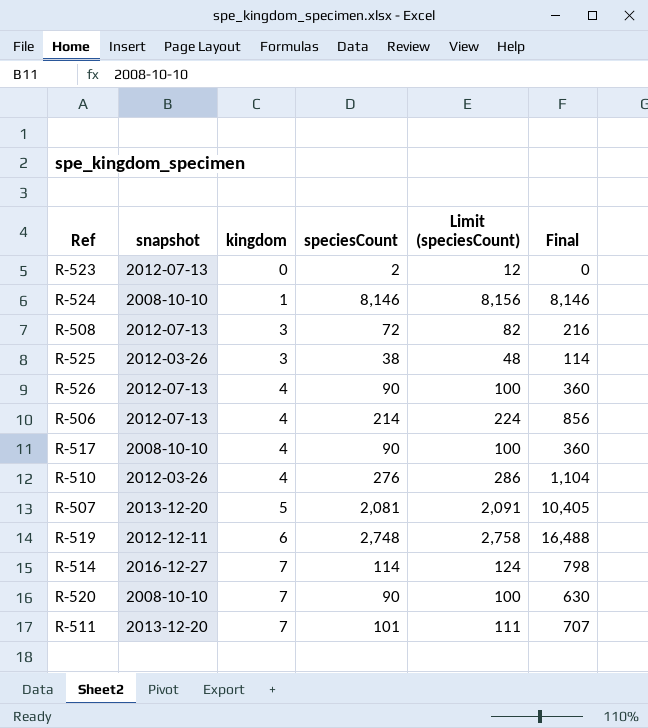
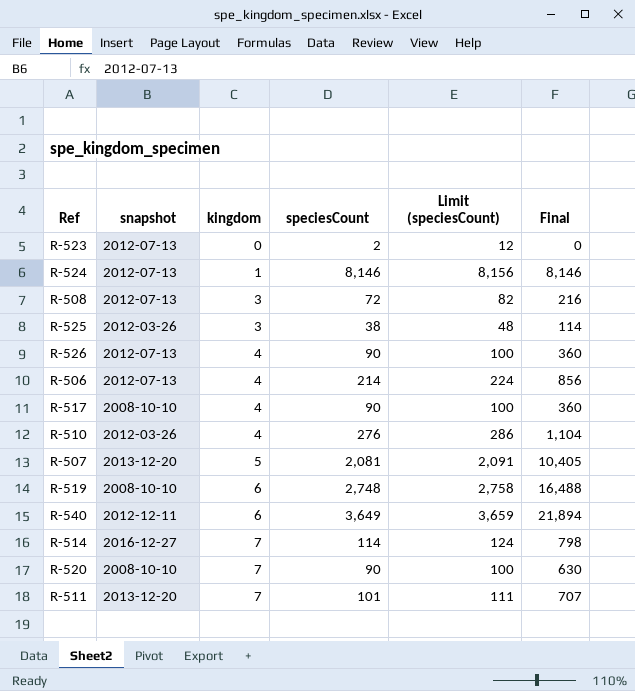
R-524 | snapshot: 2008-10-10 -> 2012-07-13
R-519 | snapshot: 2012-12-11 -> 2008-10-10
row R-540: none -> 2012-12-11 | 6 | 3,649 | 3,659 | 21,894

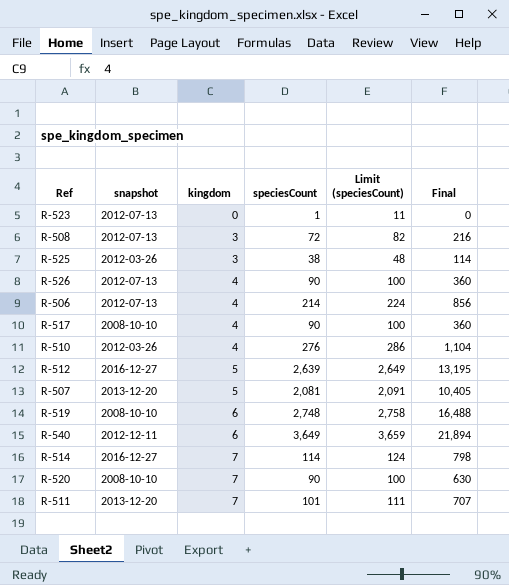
row R-524: 2012-07-13 | 1 | 8,146 | 8,156 | 8,146 -> none
R-523 | speciesCount: 2 -> 1
R-523 | Limit (speciesCount): 12 -> 11
row R-512: none -> 2016-12-27 | 5 | 2,639 | 2,649 | 13,195

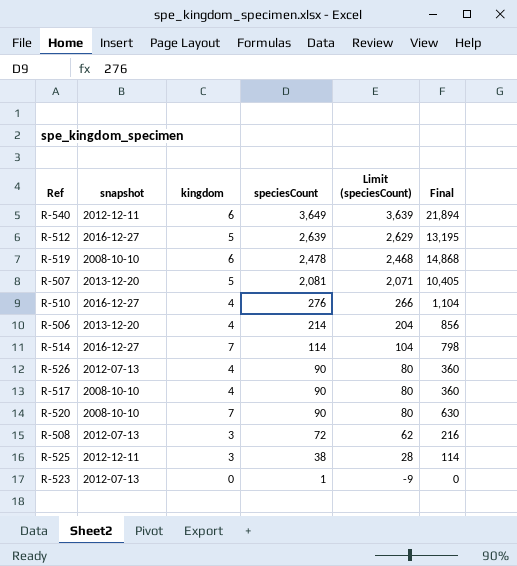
row order: kingdom ascending -> speciesCount descending
column Limit (speciesCount) | formula: [speciesCount] + 10 -> [speciesCount] - 10
row R-511: 2013-12-20 | 7 | 101 | 111 | 707 -> none
R-519 | speciesCount: 2,748 -> 2,478
R-519 | Final: 16,488 -> 14,868
R-510 | snapshot: 2012-03-26 -> 2016-12-27
R-506 | snapshot: 2012-07-13 -> 2013-12-20
R-525 | snapshot: 2012-03-26 -> 2012-12-11

